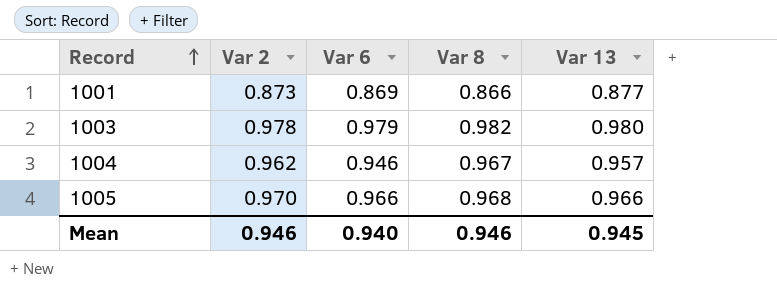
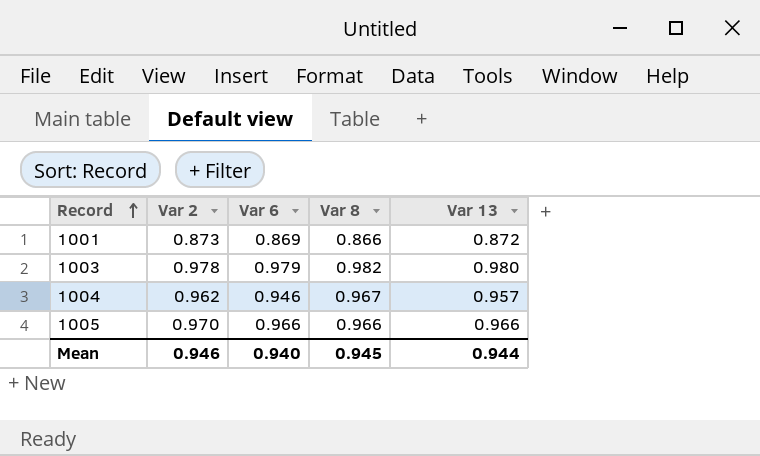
1001 | Var 13: 0.877 -> 0.872
1005 | Var 8: 0.968 -> 0.966
Mean | Var 8: 0.946 -> 0.945
Mean | Var 13: 0.945 -> 0.944

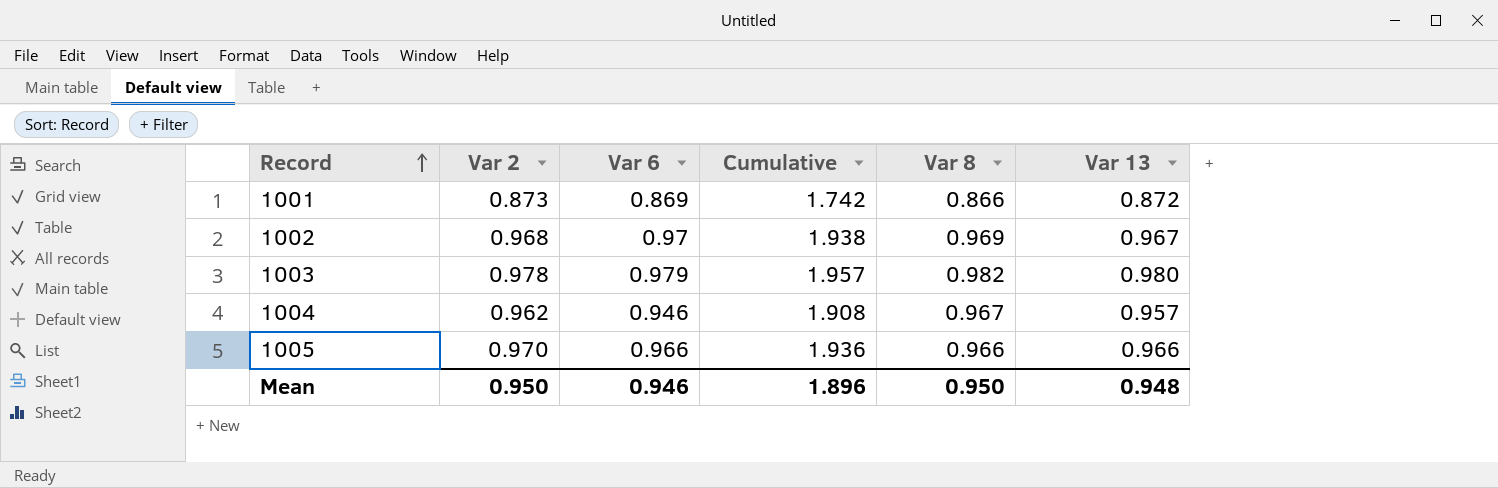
column Cumulative | formula: none -> [Var 2] + [Var 6]
row 1002: none -> 0.968 | 0.97 | 1.938 | 0.969 | 0.967
Mean | Var 2: 0.946 -> 0.950
Mean | Var 6: 0.940 -> 0.946
Mean | Var 8: 0.945 -> 0.950
Mean | Var 13: 0.944 -> 0.948

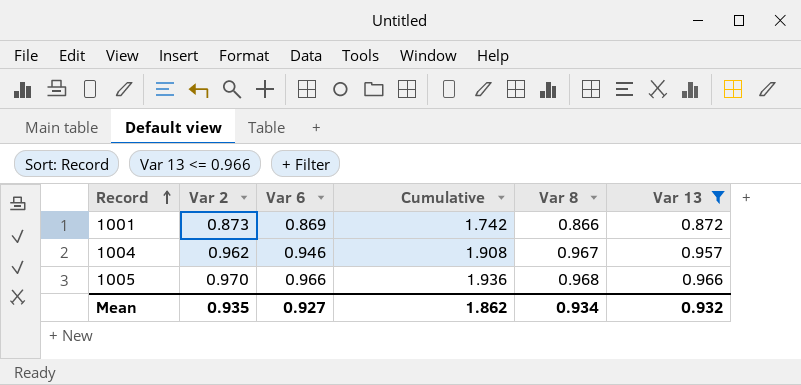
filter: none -> Var 13 <= 0.966
1005 | Var 8: 0.966 -> 0.968
Mean | Var 2: 0.950 -> 0.935
Mean | Var 6: 0.946 -> 0.927
Mean | Cumulative: 1.896 -> 1.862
Mean | Var 8: 0.950 -> 0.934
Mean | Var 13: 0.948 -> 0.932

